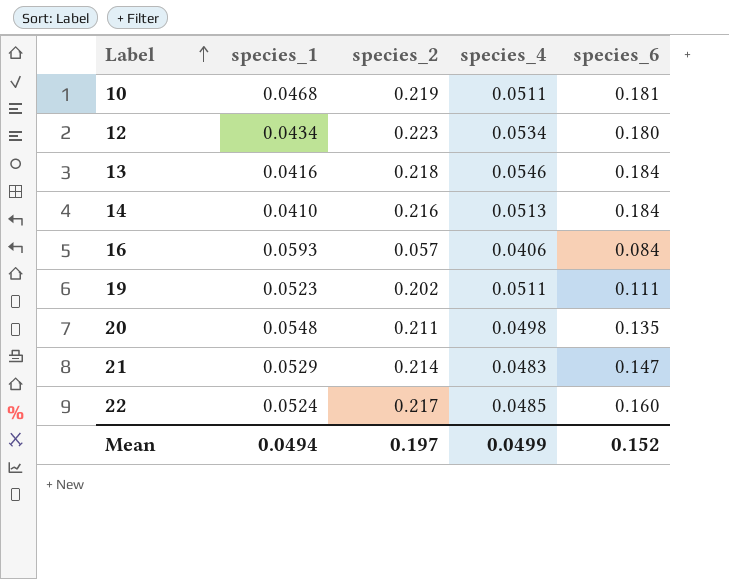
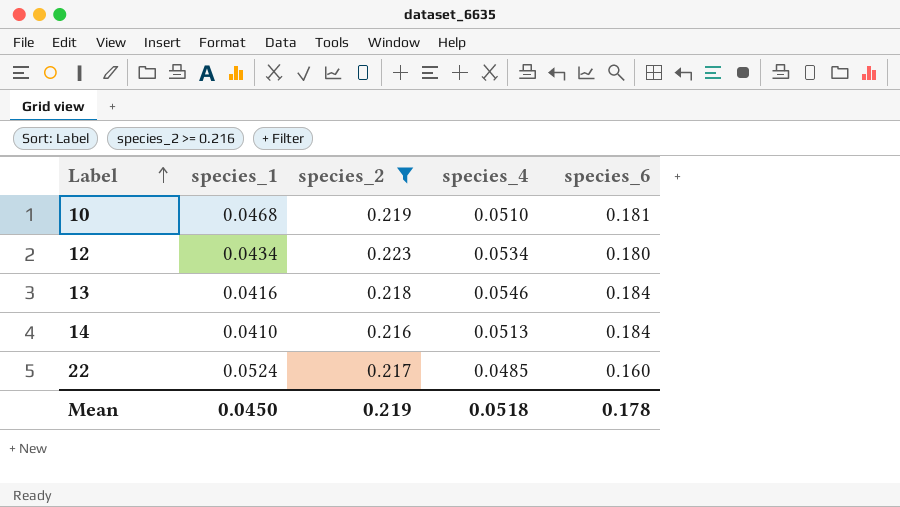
filter: none -> species_2 >= 0.216
10 | species_4: 0.0511 -> 0.0510
Mean | species_1: 0.0494 -> 0.0450
Mean | species_2: 0.197 -> 0.219
Mean | species_4: 0.0499 -> 0.0518
Mean | species_6: 0.152 -> 0.178

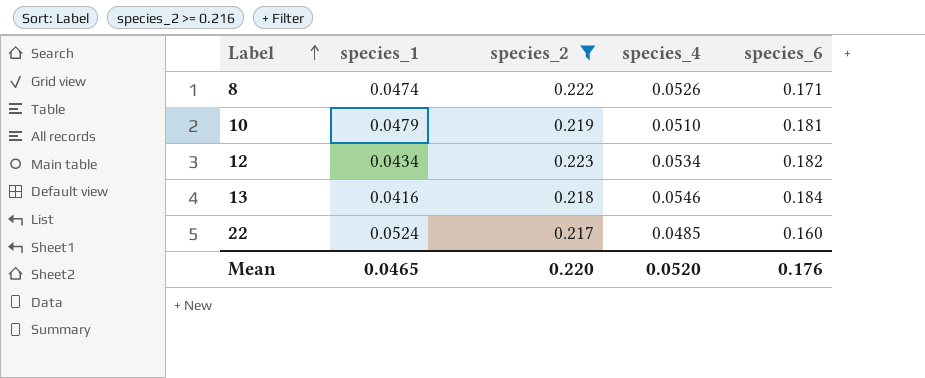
row 14: 0.0410 | 0.216 | 0.0513 | 0.184 -> none
row 8: none -> 0.0474 | 0.222 | 0.0526 | 0.171
10 | species_1: 0.0468 -> 0.0479
12 | species_6: 0.180 -> 0.182
Mean | species_1: 0.0450 -> 0.0465
Mean | species_2: 0.219 -> 0.220
Mean | species_4: 0.0518 -> 0.0520
Mean | species_6: 0.178 -> 0.176

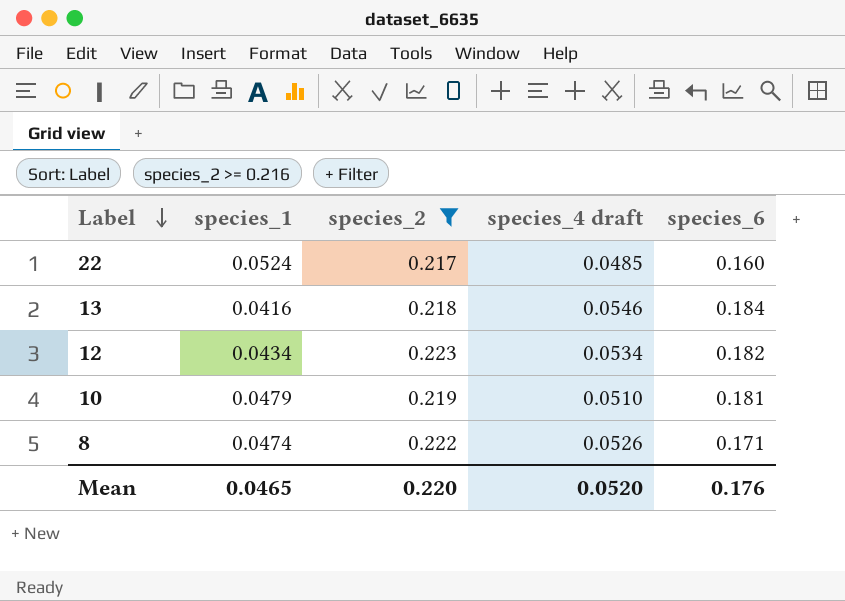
row order: Label ascending -> Label descending
column name: species_4 -> species_4 draft

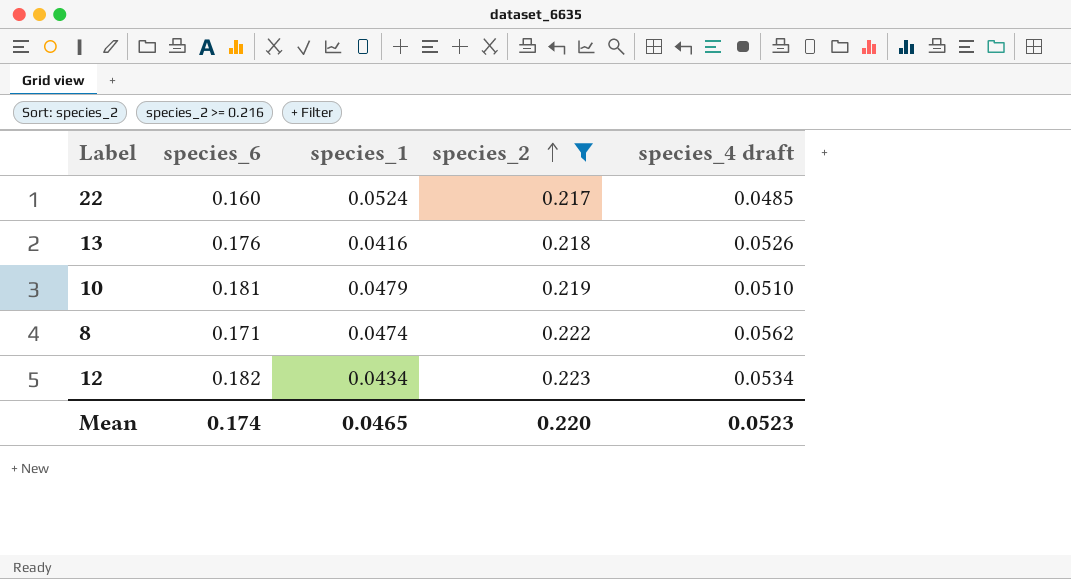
row order: Label descending -> species_2 ascending
column species_6 | position: 5 -> 2
13 | species_6: 0.184 -> 0.176
13 | species_4 draft: 0.0546 -> 0.0526
8 | species_4 draft: 0.0526 -> 0.0562
Mean | species_6: 0.176 -> 0.174
Mean | species_4 draft: 0.0520 -> 0.0523

